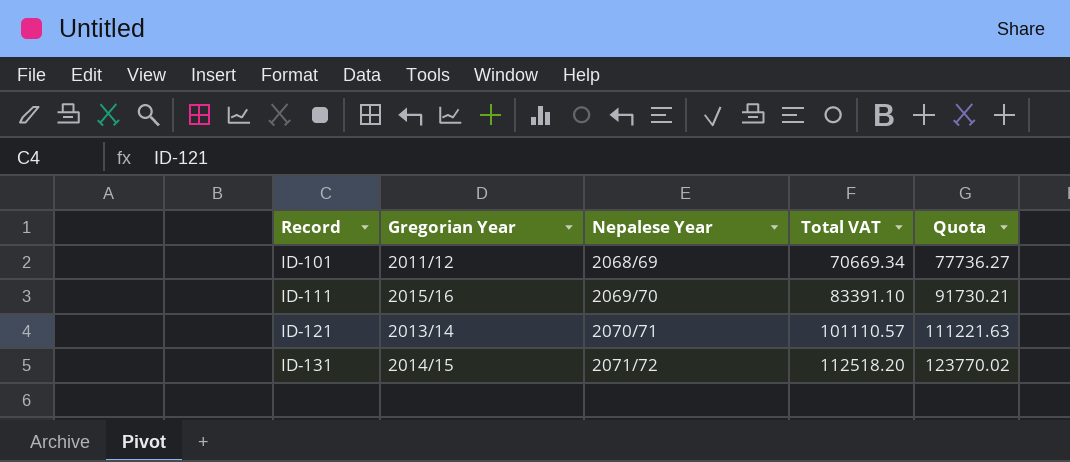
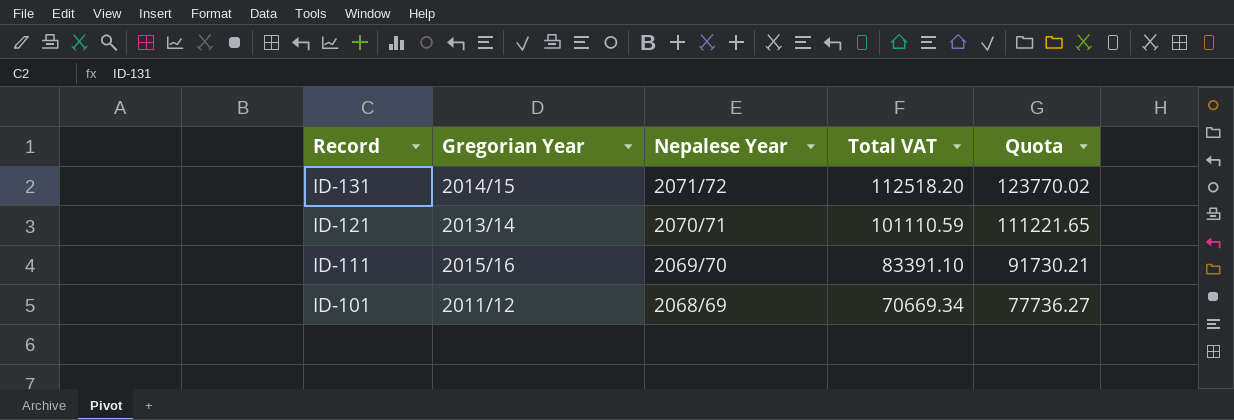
row order: Record ascending -> Record descending
ID-121 | Total VAT: 101110.57 -> 101110.59
ID-121 | Quota: 111221.63 -> 111221.65

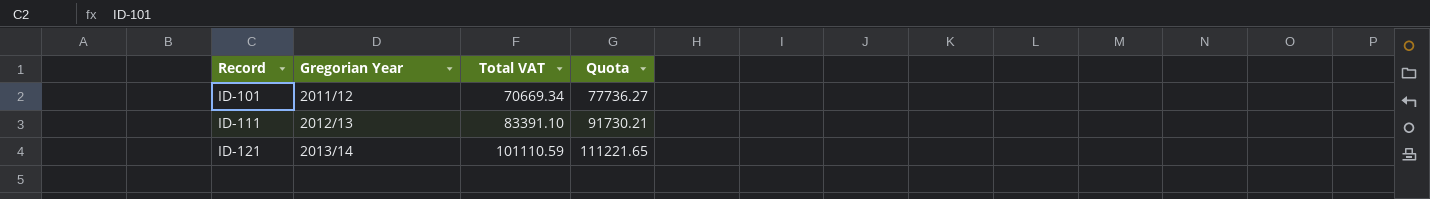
row order: Record descending -> Record ascending
column Nepalese Year | position: 3 -> none
row ID-131: 2014/15 | 2071/72 | 112518.20 | 123770.02 -> none
ID-111 | Gregorian Year: 2015/16 -> 2012/13

